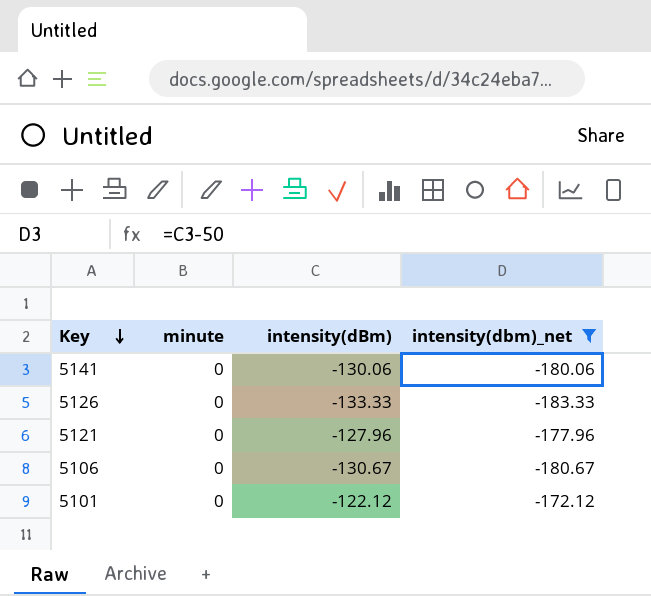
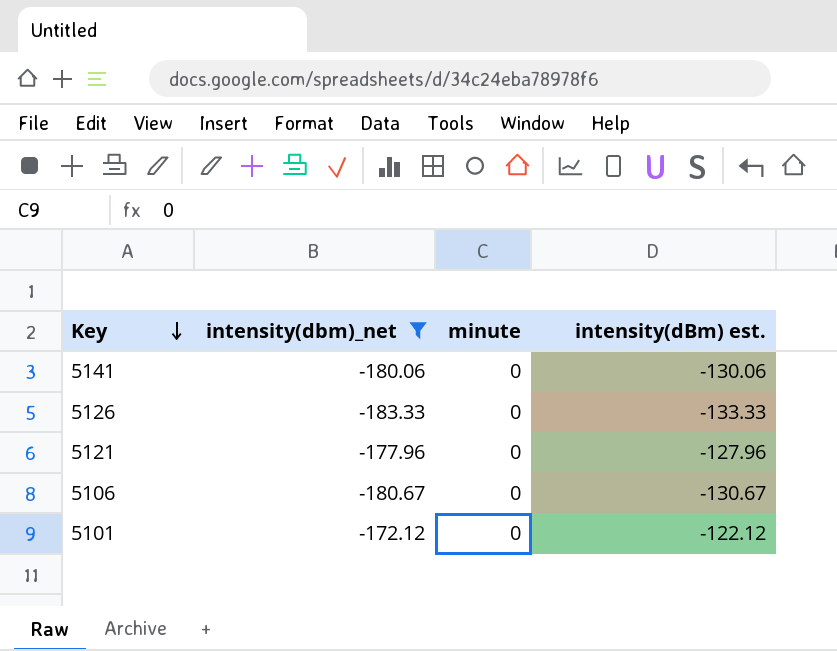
column intensity(dbm)_net | position: 4 -> 2
column name: intensity(dBm) -> intensity(dBm) est.

